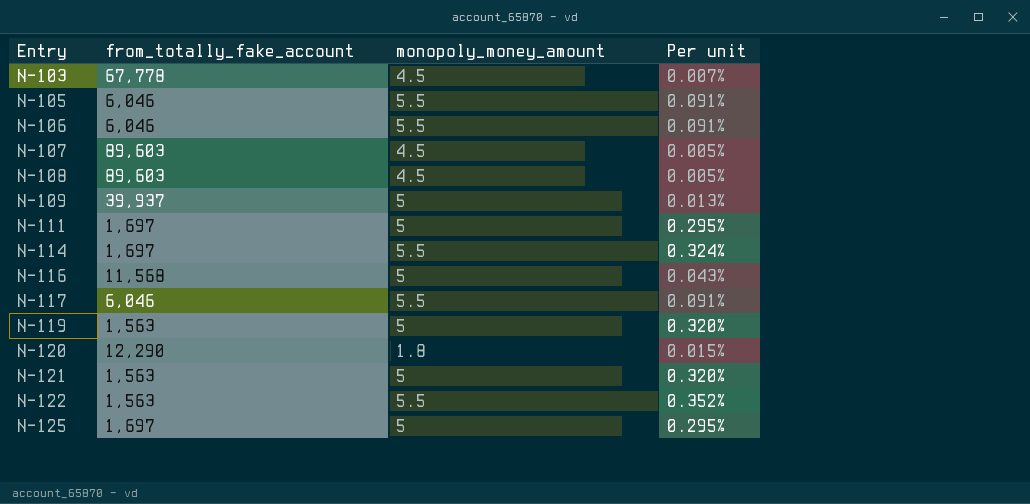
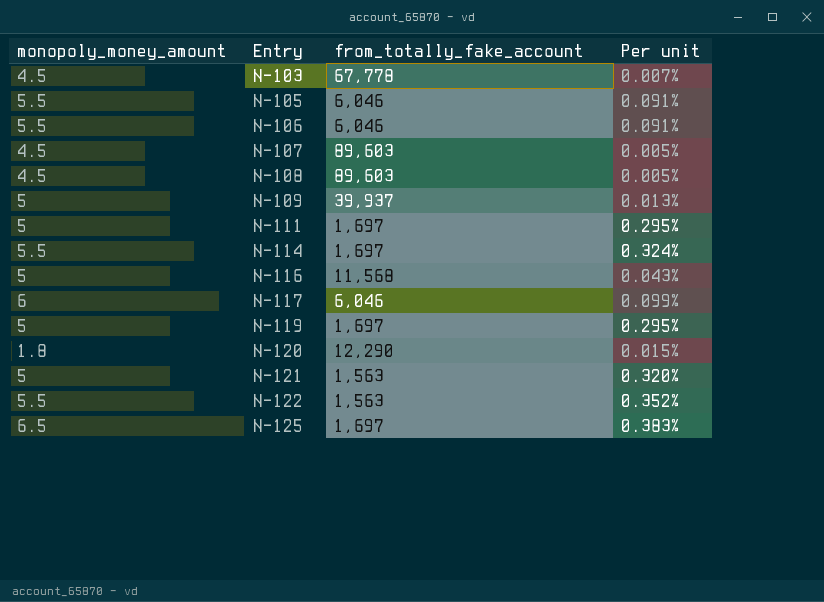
column monopoly_money_amount | position: 3 -> 1
N-117 | monopoly_money_amount: 5.5 -> 6
N-117 | Per unit: 0.091% -> 0.099%
N-119 | from_totally_fake_account: 1,563 -> 1,697
N-119 | Per unit: 0.320% -> 0.295%
N-125 | monopoly_money_amount: 5 -> 6.5
N-125 | Per unit: 0.295% -> 0.383%

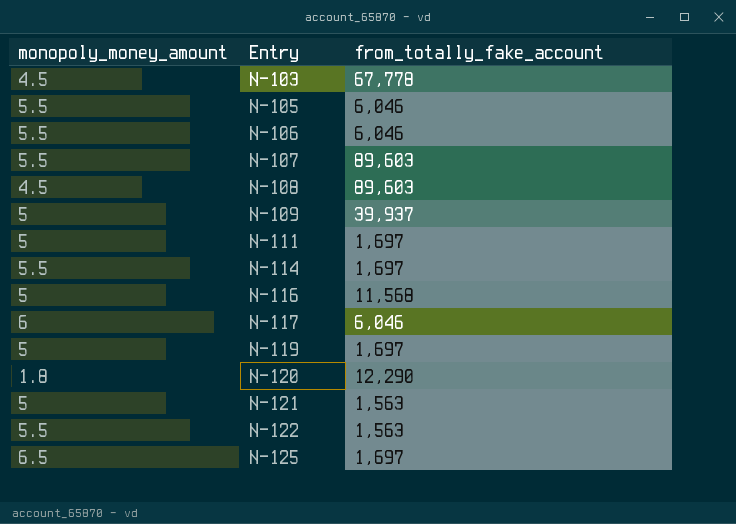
column Per unit | formula: [monopoly_money_amount] / [from_totally_fake_account] -> none
N-107 | monopoly_money_amount: 4.5 -> 5.5

